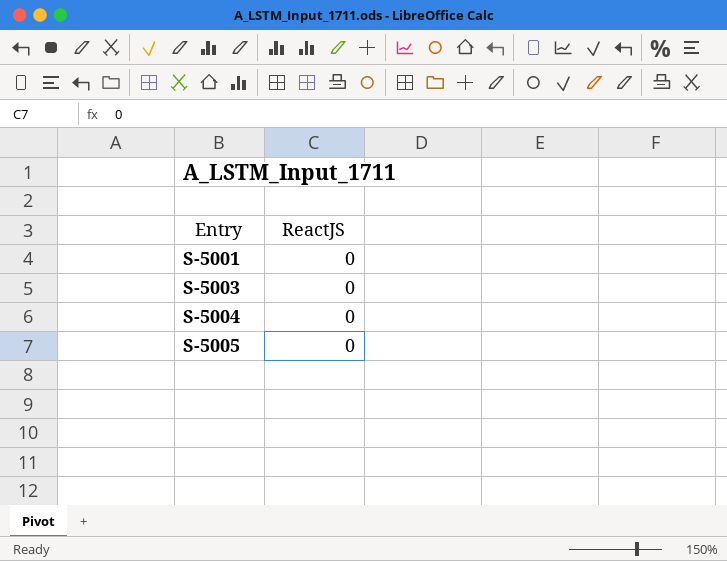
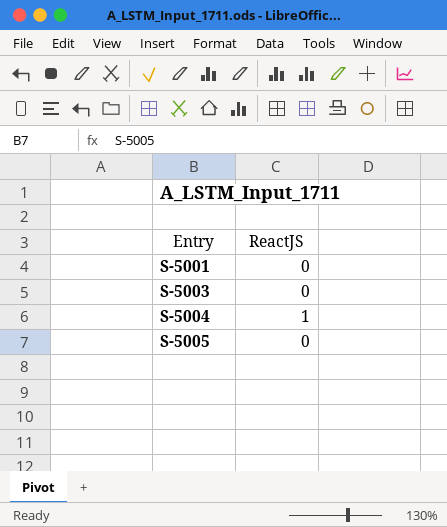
S-5004 | ReactJS: 0 -> 1

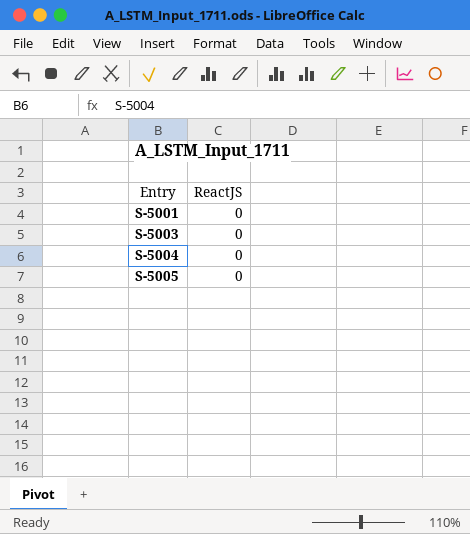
S-5004 | ReactJS: 1 -> 0

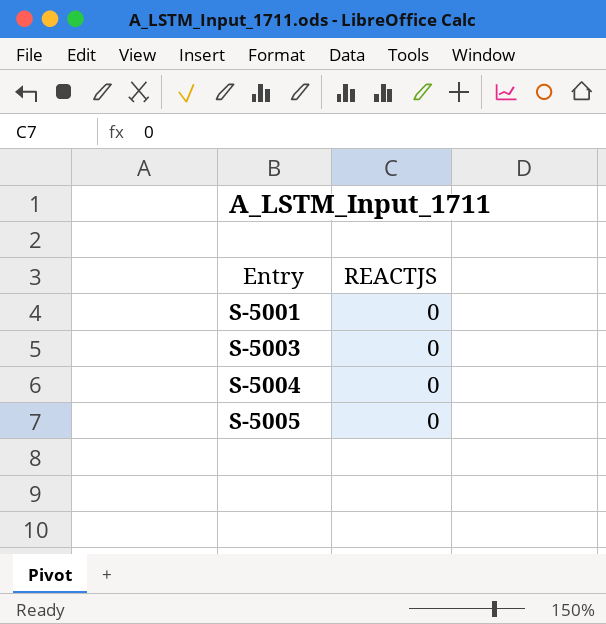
column name: ReactJS -> REACTJS

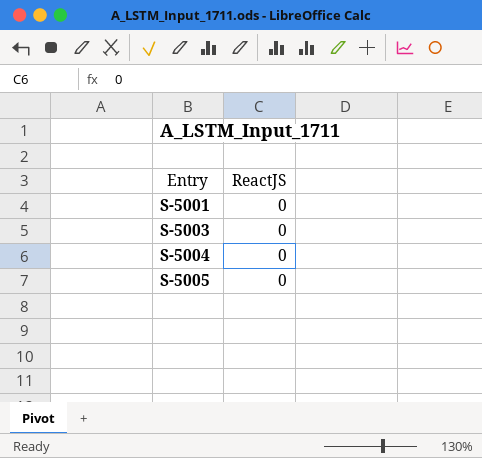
column name: REACTJS -> ReactJS

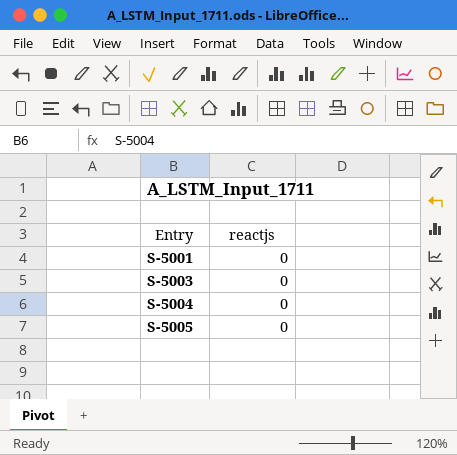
column name: ReactJS -> reactjs

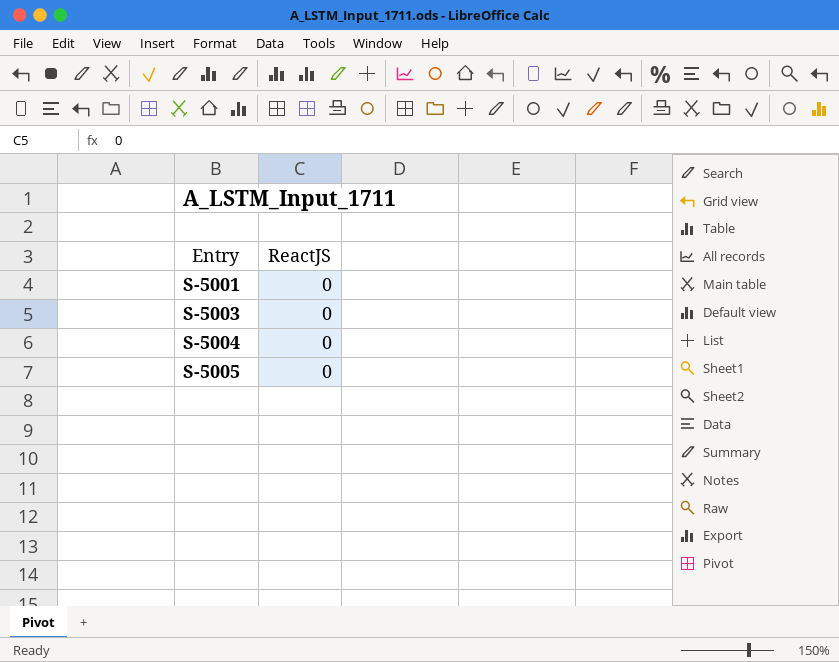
column name: reactjs -> ReactJS

